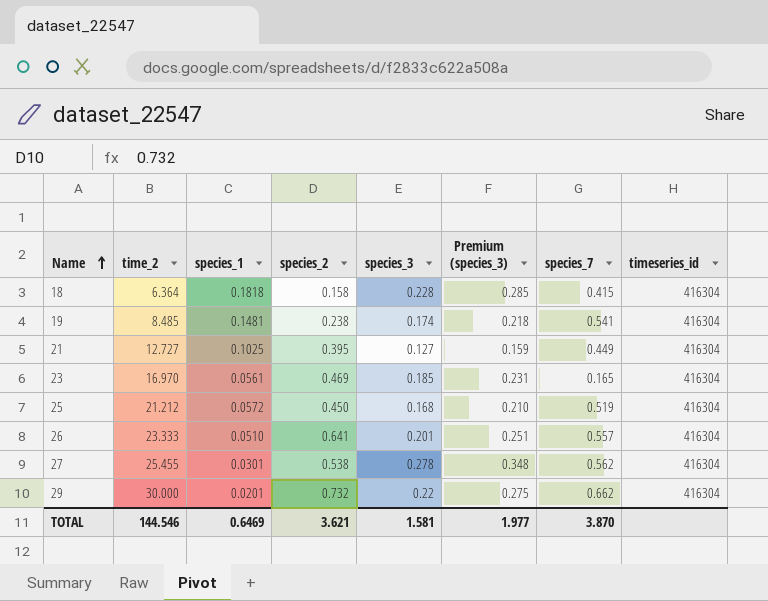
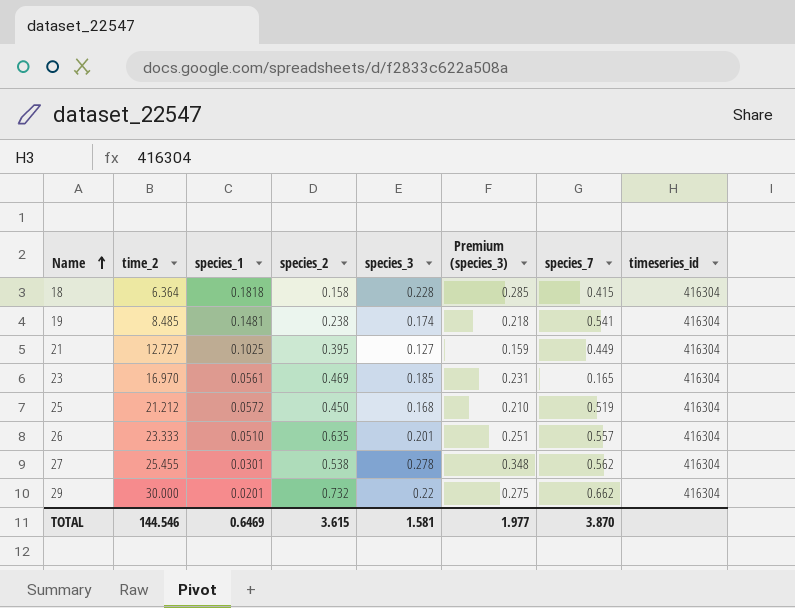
26 | species_2: 0.641 -> 0.635
TOTAL | species_2: 3.621 -> 3.615

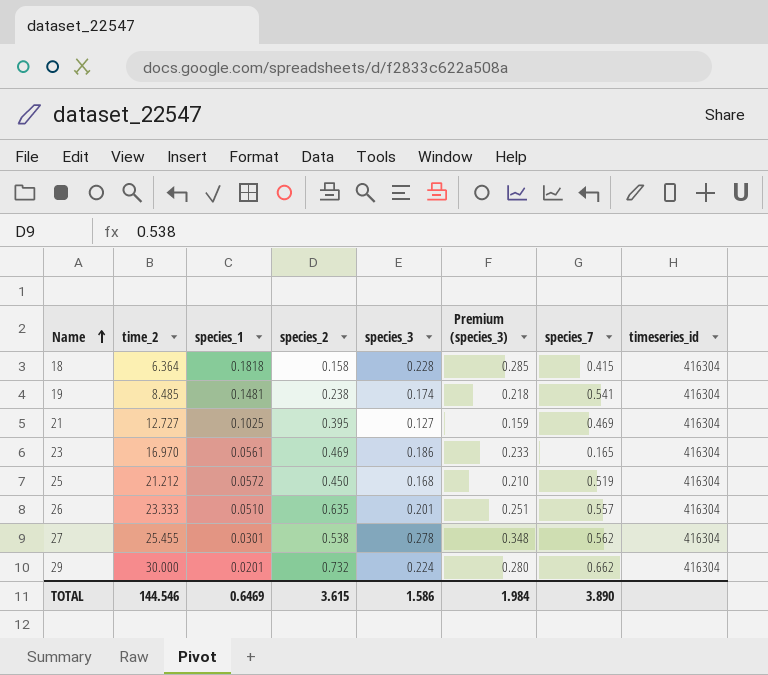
21 | species_7: 0.449 -> 0.469
23 | species_3: 0.185 -> 0.186
23 | Premium (species_3): 0.231 -> 0.233
29 | species_3: 0.22 -> 0.224
29 | Premium (species_3): 0.275 -> 0.280
TOTAL | species_3: 1.581 -> 1.586
TOTAL | Premium (species_3): 1.977 -> 1.984
TOTAL | species_7: 3.870 -> 3.890

